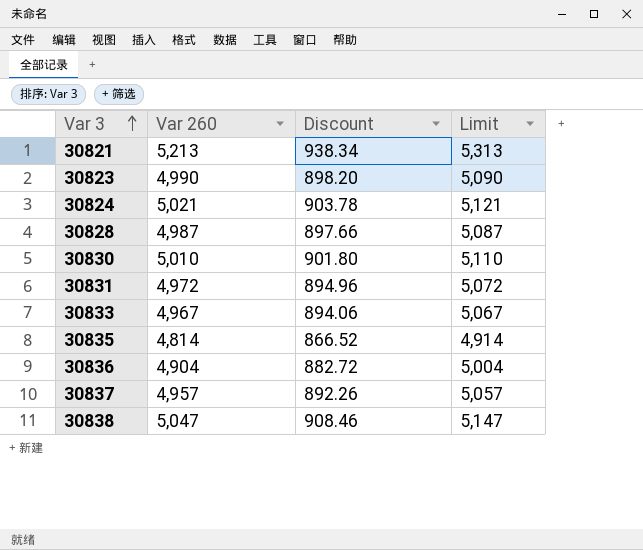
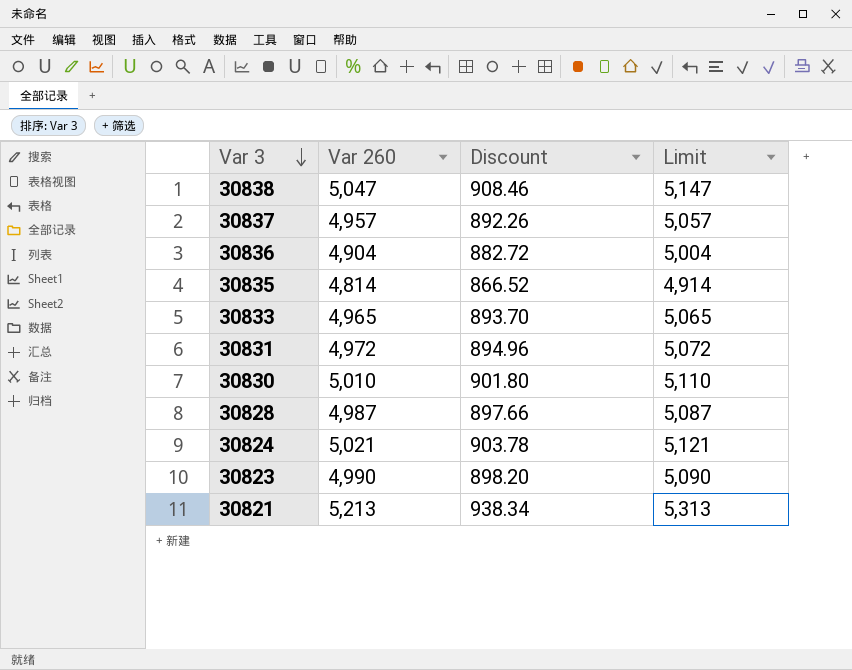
row order: Var 3 ascending -> Var 3 descending
30833 | Var 260: 4,967 -> 4,965
30833 | Discount: 894.06 -> 893.70
30833 | Limit: 5,067 -> 5,065

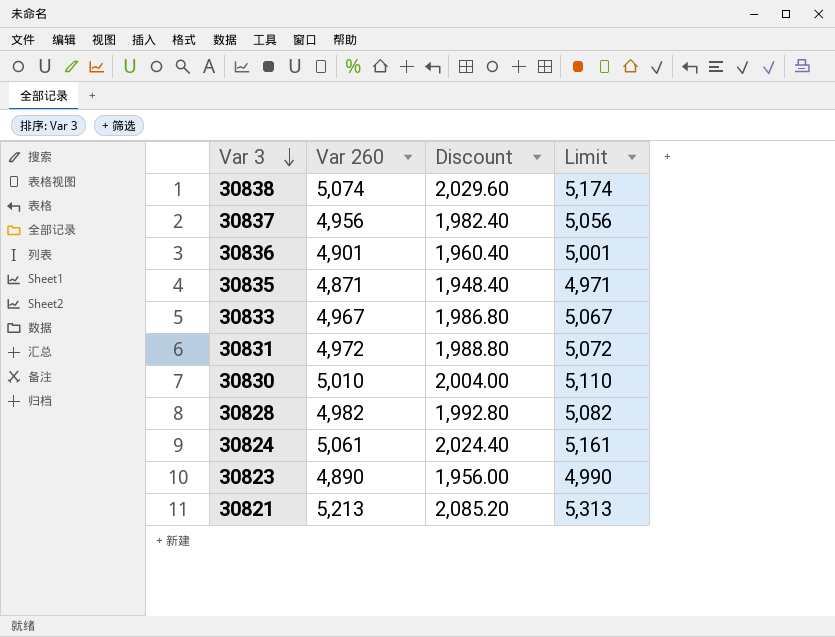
column Discount | formula: [Var 260] * 0.18 -> [Var 260] * 0.4
30838 | Var 260: 5,047 -> 5,074
30838 | Limit: 5,147 -> 5,174
30837 | Var 260: 4,957 -> 4,956
30837 | Limit: 5,057 -> 5,056
30836 | Var 260: 4,904 -> 4,901
30836 | Limit: 5,004 -> 5,001
30835 | Var 260: 4,814 -> 4,871
30835 | Limit: 4,914 -> 4,971
30833 | Var 260: 4,965 -> 4,967
30833 | Limit: 5,065 -> 5,067
30828 | Var 260: 4,987 -> 4,982
30828 | Limit: 5,087 -> 5,082
30824 | Var 260: 5,021 -> 5,061
30824 | Limit: 5,121 -> 5,161
30823 | Var 260: 4,990 -> 4,890
30823 | Limit: 5,090 -> 4,990

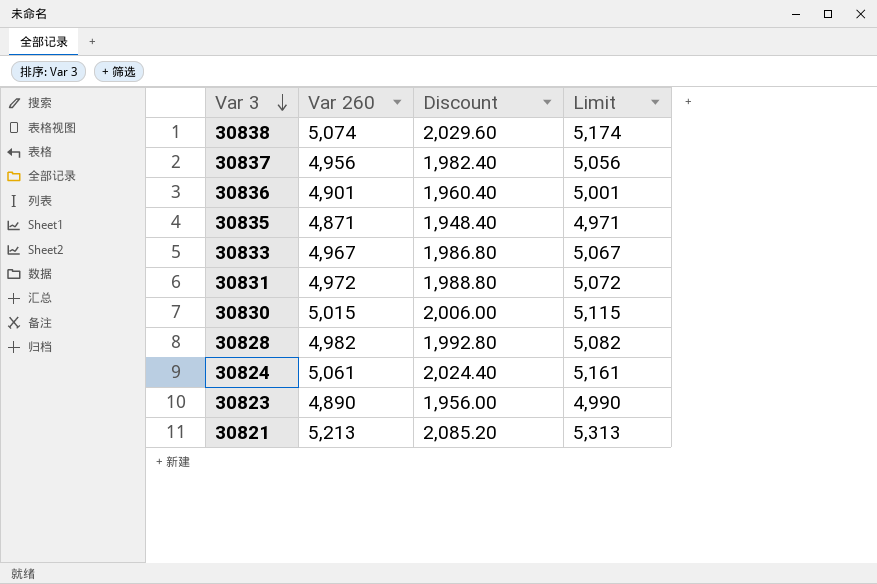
30830 | Var 260: 5,010 -> 5,015
30830 | Discount: 2,004.00 -> 2,006.00
30830 | Limit: 5,110 -> 5,115

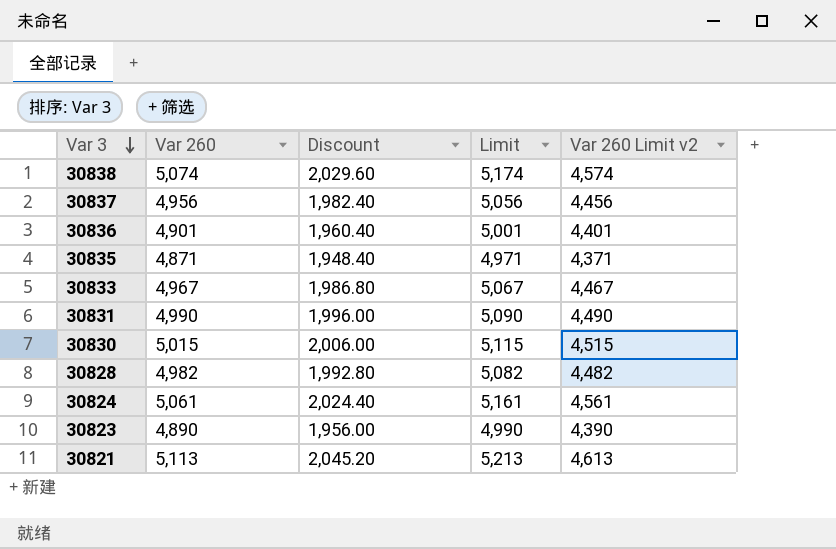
column Var 260 Limit v2 | formula: none -> [Var 260] - 500
30831 | Var 260: 4,972 -> 4,990
30831 | Discount: 1,988.80 -> 1,996.00
30831 | Limit: 5,072 -> 5,090
30821 | Var 260: 5,213 -> 5,113
30821 | Discount: 2,085.20 -> 2,045.20
30821 | Limit: 5,313 -> 5,213

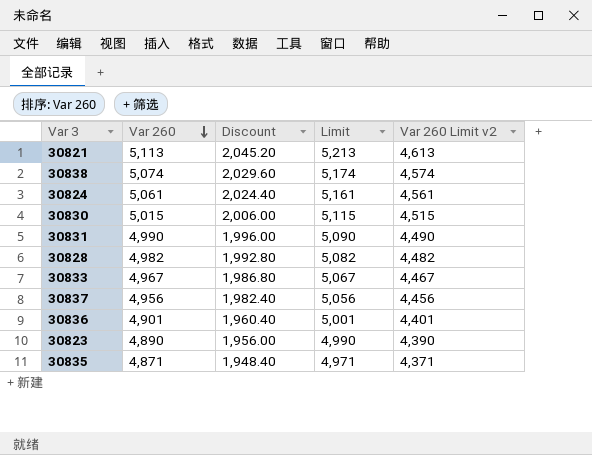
row order: Var 3 descending -> Var 260 descending

